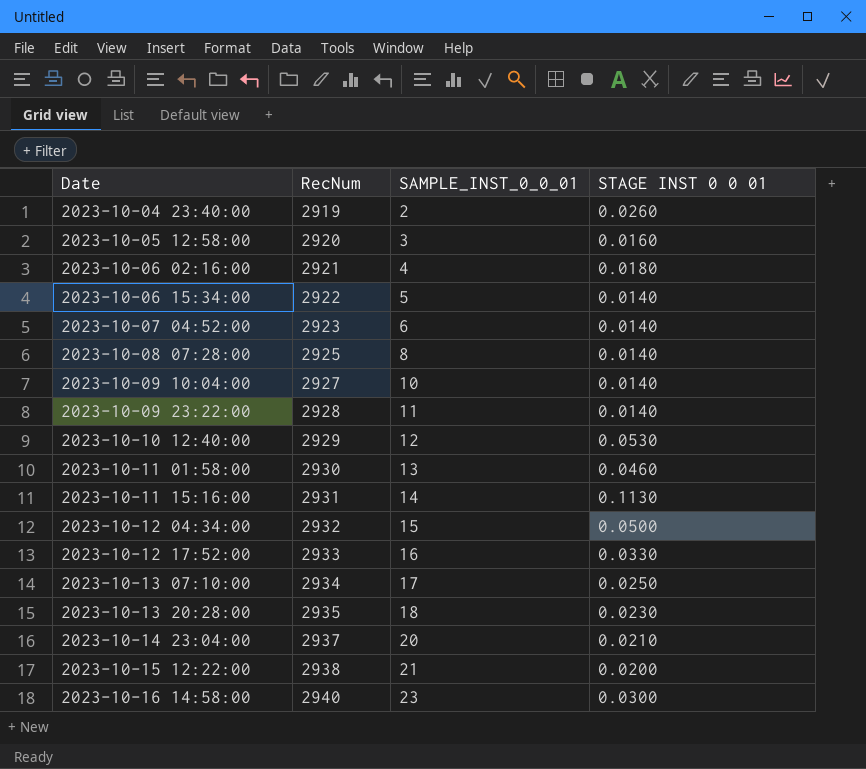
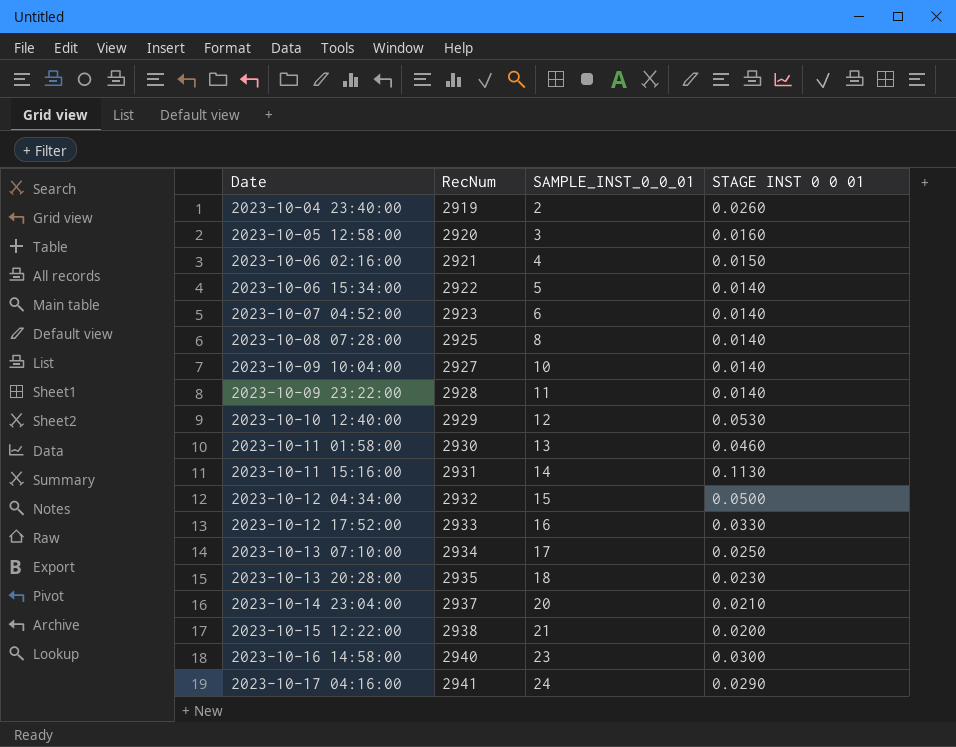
2023-10-06 02:16:00 | STAGE INST 0 0 01: 0.0180 -> 0.0150
row 2023-10-17 04:16:00: none -> 2941 | 24 | 0.0290

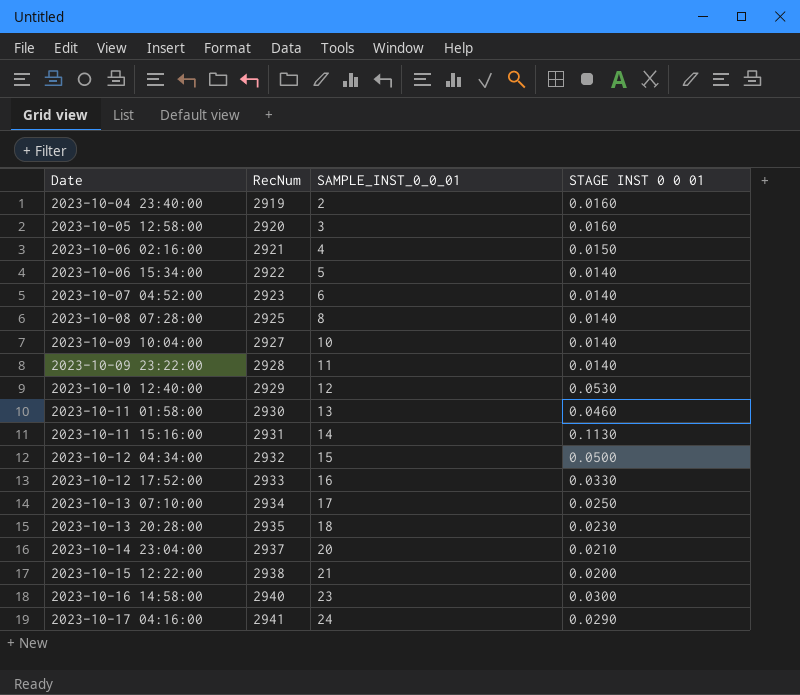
2023-10-04 23:40:00 | STAGE INST 0 0 01: 0.0260 -> 0.0160

